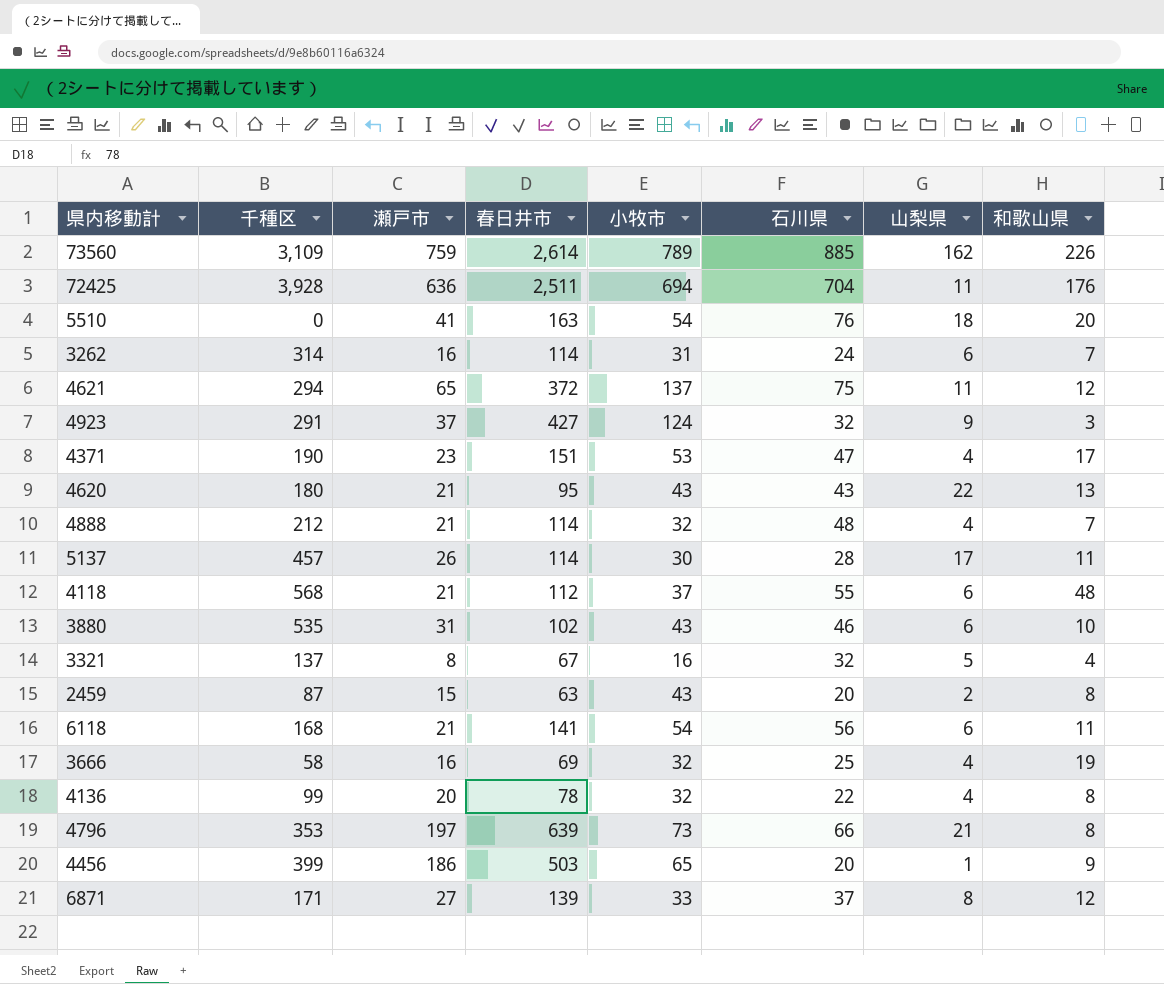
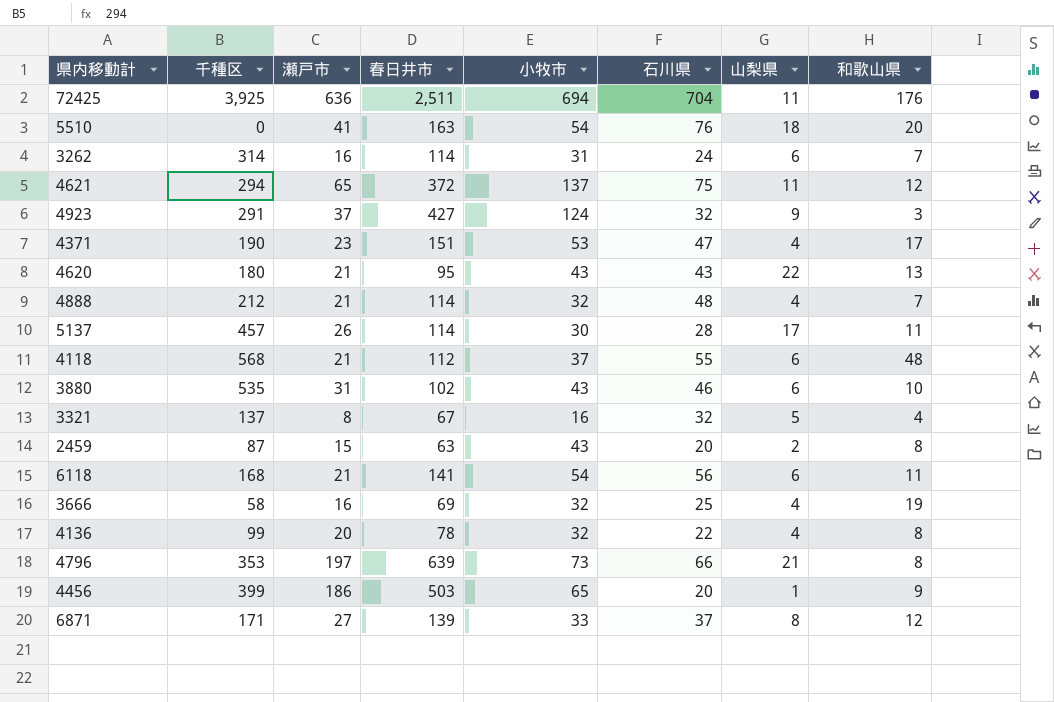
row 73560: 3,109 | 759 | 2,614 | 789 | 885 | 162 | 226 -> none
72425 | 千種区: 3,928 -> 3,925

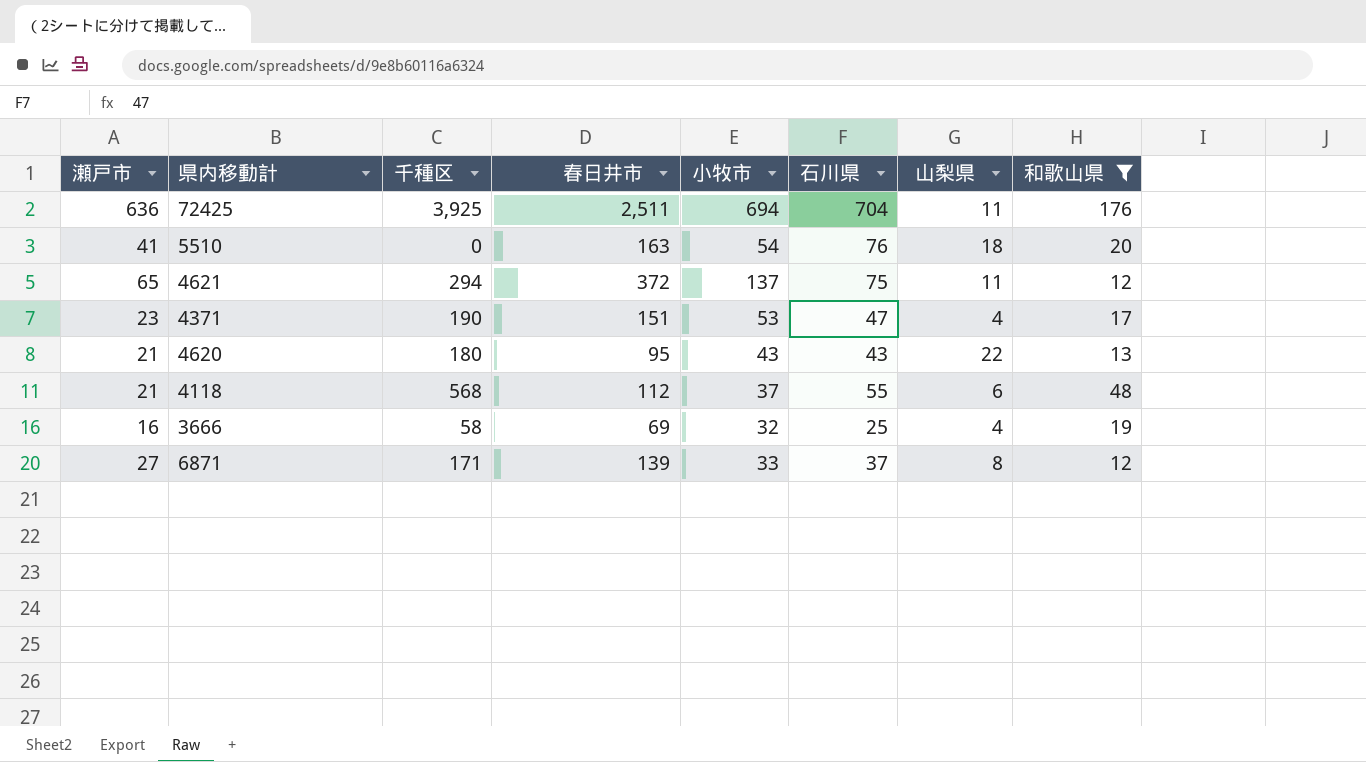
filter: none -> 和歌山県 >= 12
column 瀬戸市 | position: 3 -> 1

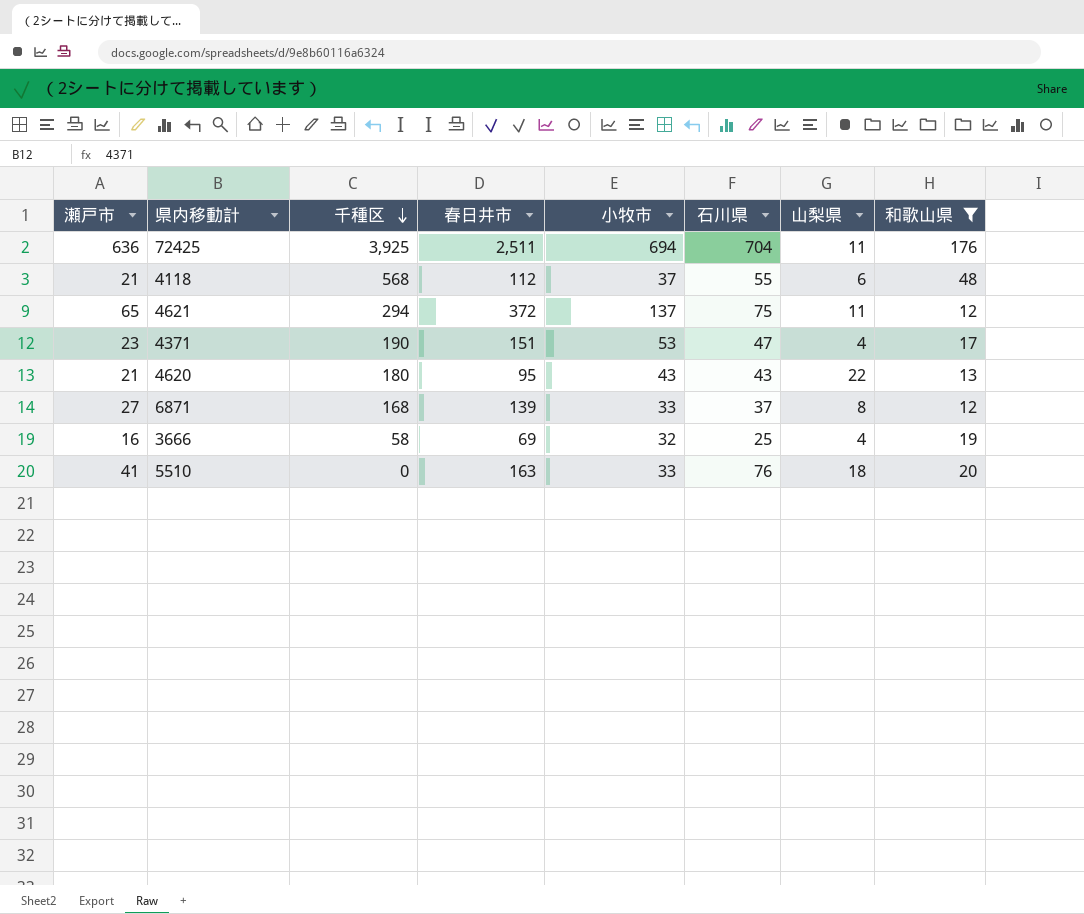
row order: none -> 千種区 descending
6871 | 千種区: 171 -> 168
5510 | 小牧市: 54 -> 33

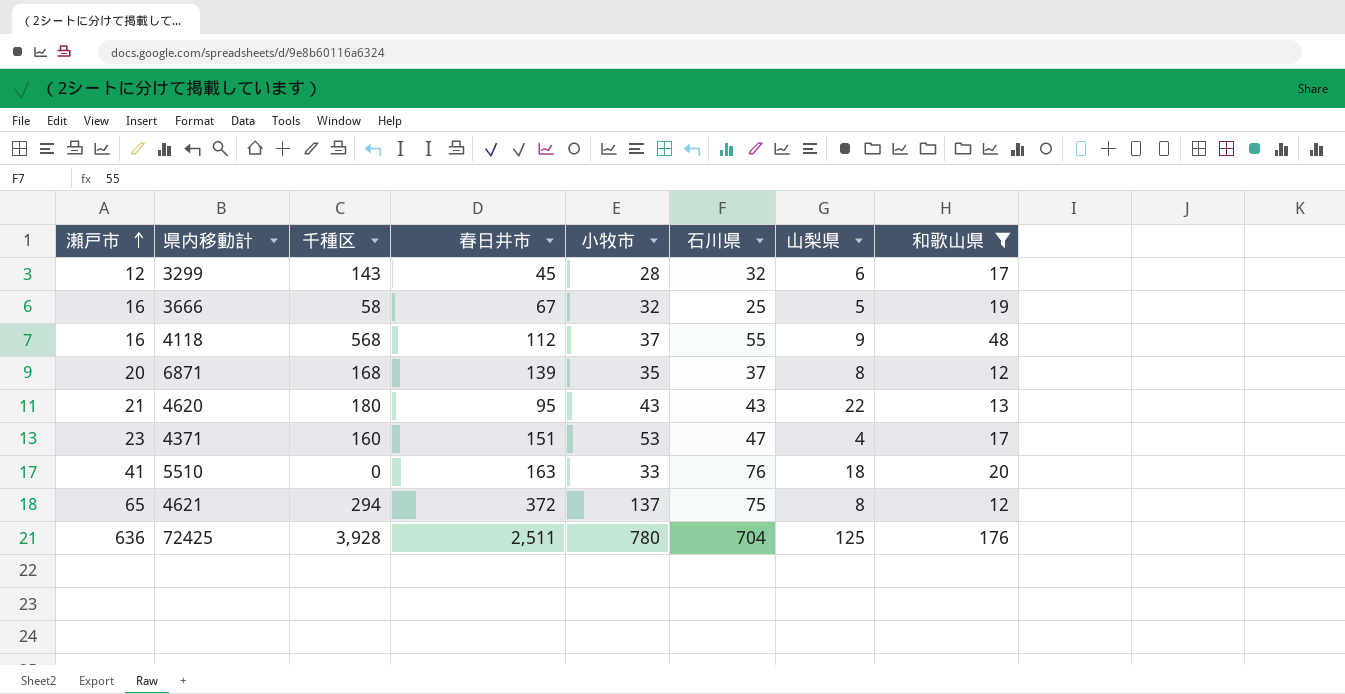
row order: 千種区 descending -> 瀬戸市 ascending
row 3299: none -> 12 | 143 | 45 | 28 | 32 | 6 | 17
3666 | 春日井市: 69 -> 67
3666 | 山梨県: 4 -> 5
4118 | 瀬戸市: 21 -> 16
4118 | 山梨県: 6 -> 9
6871 | 瀬戸市: 27 -> 20
6871 | 小牧市: 33 -> 35
4371 | 千種区: 190 -> 160
4621 | 山梨県: 11 -> 8
72425 | 千種区: 3,925 -> 3,928
72425 | 小牧市: 694 -> 780
72425 | 山梨県: 11 -> 125

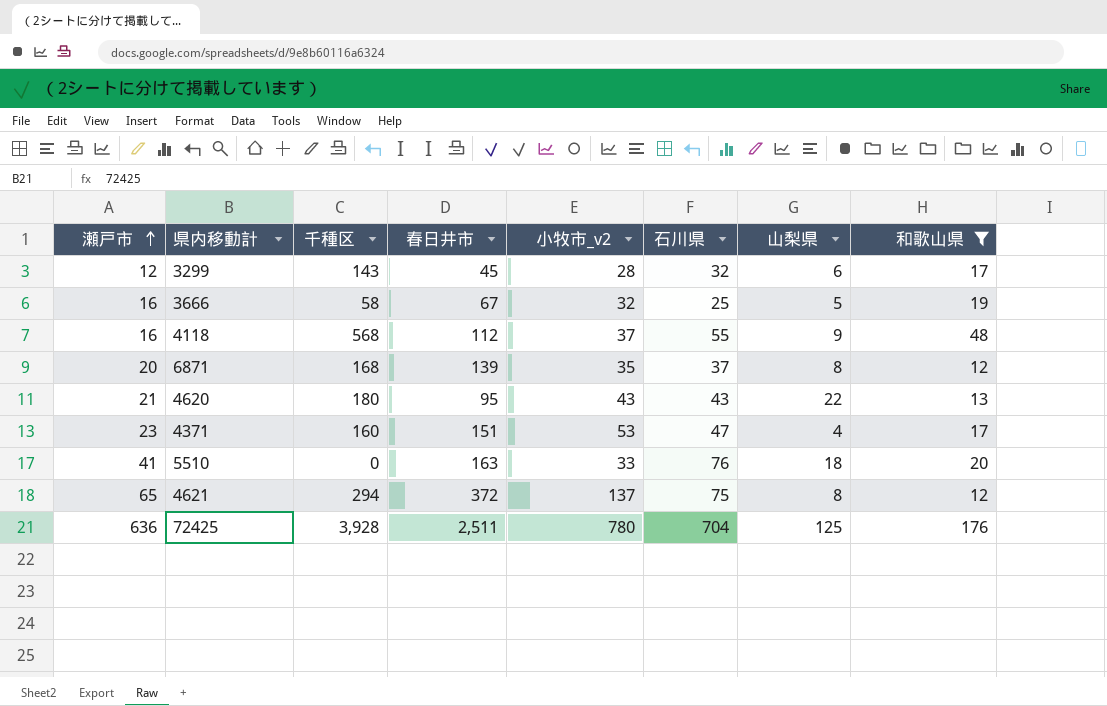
column name: 小牧市 -> 小牧市_v2

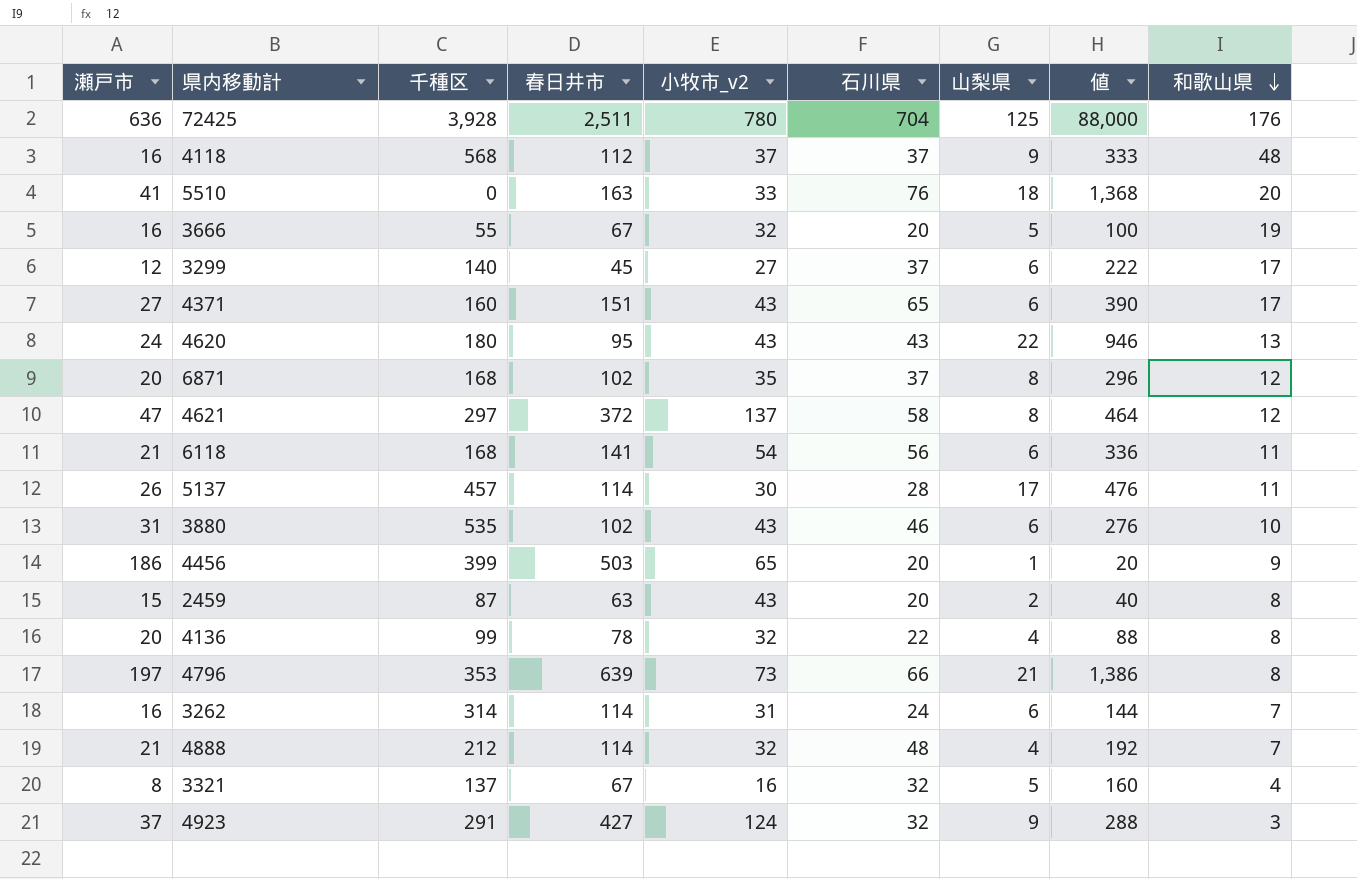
filter: 和歌山県 >= 12 -> none
row order: 瀬戸市 ascending -> 和歌山県 descending
column 値 | formula: none -> [石川県] * [山梨県]
4118 | 石川県: 55 -> 37
3666 | 千種区: 58 -> 55
3666 | 石川県: 25 -> 20
3299 | 千種区: 143 -> 140
3299 | 小牧市_v2: 28 -> 27
3299 | 石川県: 32 -> 37
4371 | 瀬戸市: 23 -> 27
4371 | 小牧市_v2: 53 -> 43
4371 | 石川県: 47 -> 65
4371 | 山梨県: 4 -> 6
4620 | 瀬戸市: 21 -> 24
6871 | 春日井市: 139 -> 102
4621 | 瀬戸市: 65 -> 47
4621 | 千種区: 294 -> 297
4621 | 石川県: 75 -> 58

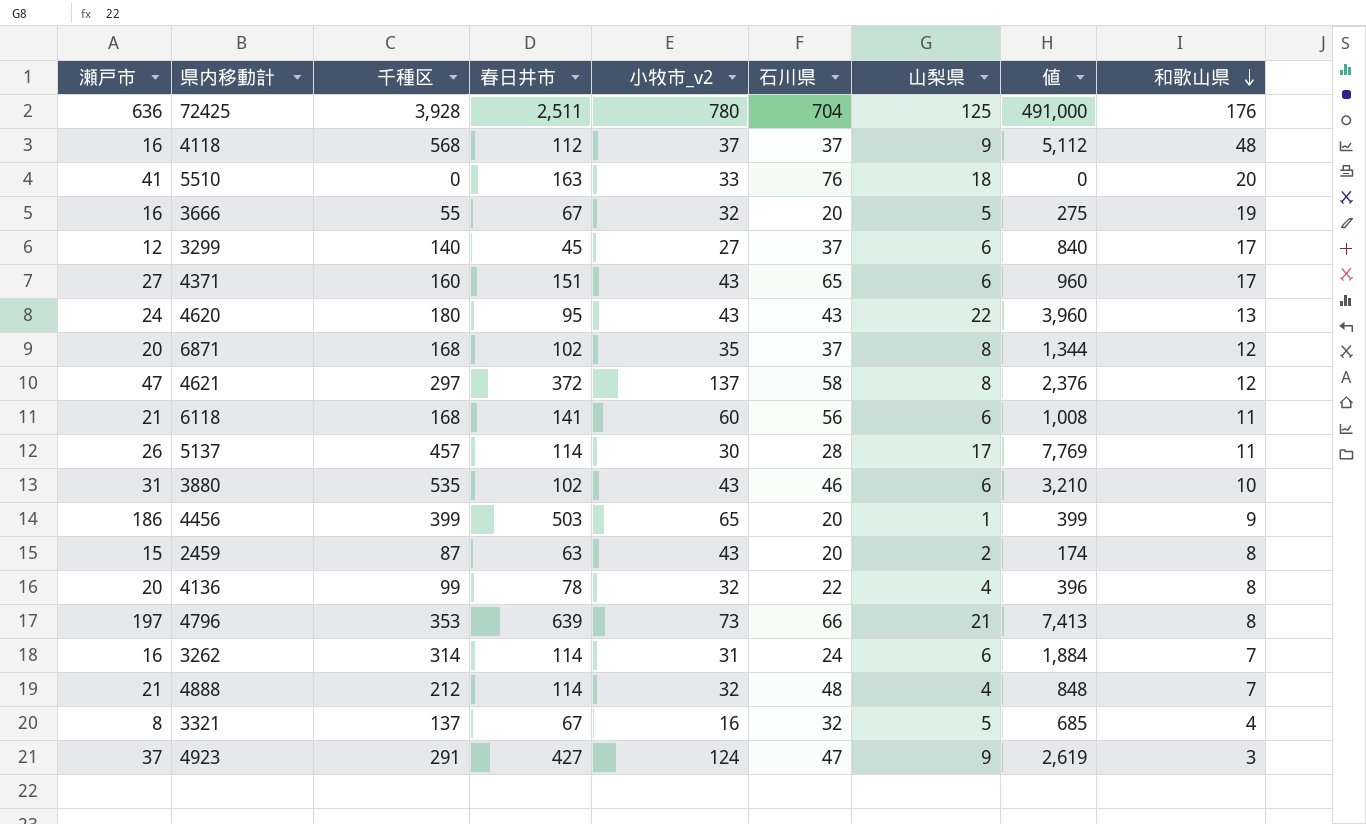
column 値 | formula: [石川県] * [山梨県] -> [千種区] * [山梨県]
6118 | 小牧市_v2: 54 -> 60
4923 | 石川県: 32 -> 47

